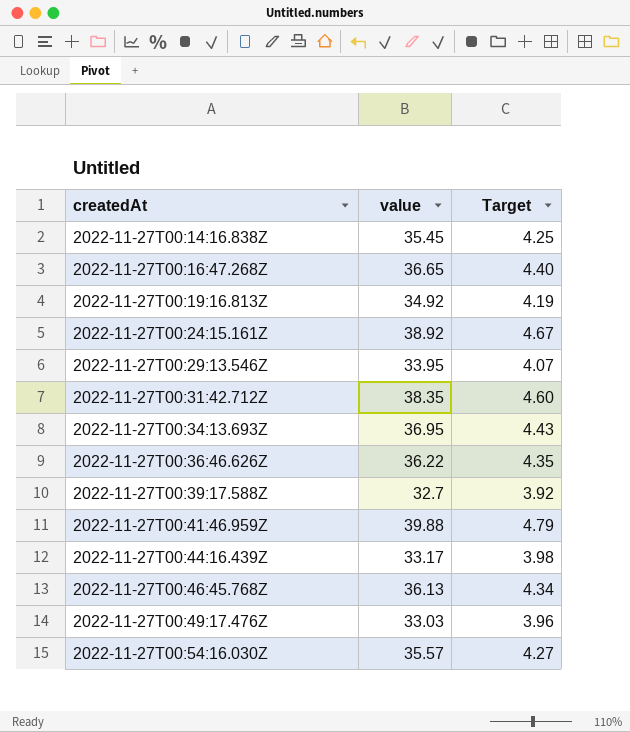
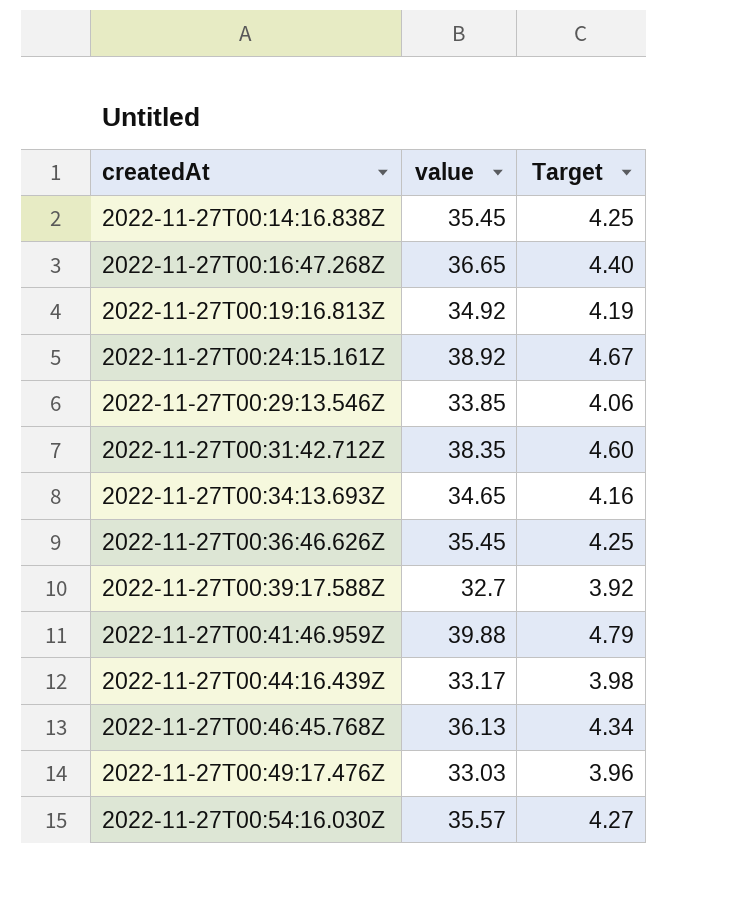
2022-11-27T00:29:13.546Z | value: 33.95 -> 33.85
2022-11-27T00:29:13.546Z | Target: 4.07 -> 4.06
2022-11-27T00:34:13.693Z | value: 36.95 -> 34.65
2022-11-27T00:34:13.693Z | Target: 4.43 -> 4.16
2022-11-27T00:36:46.626Z | value: 36.22 -> 35.45
2022-11-27T00:36:46.626Z | Target: 4.35 -> 4.25

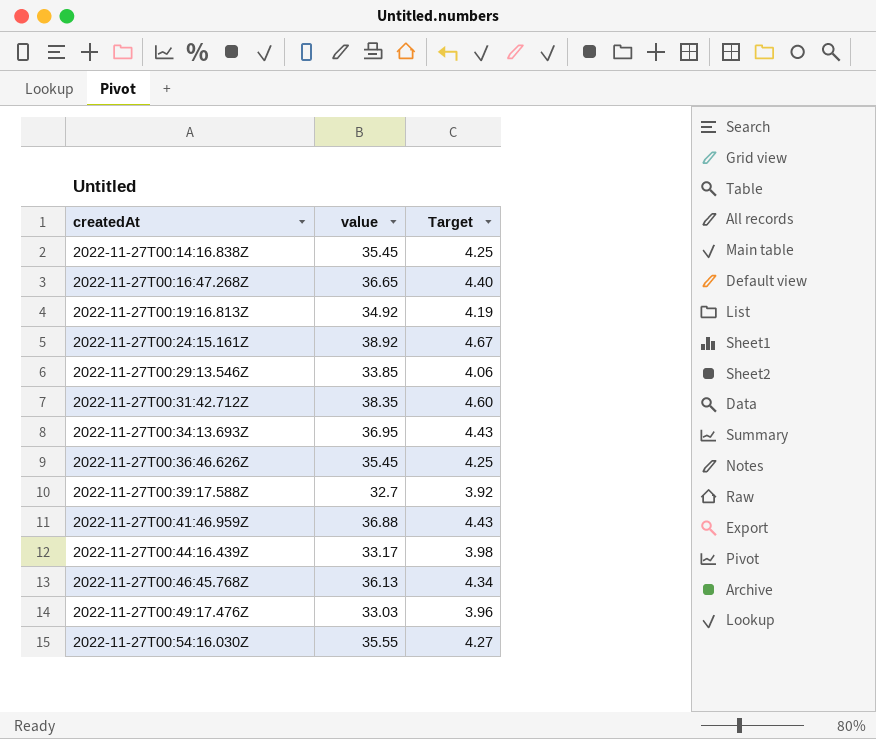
2022-11-27T00:34:13.693Z | value: 34.65 -> 36.95
2022-11-27T00:34:13.693Z | Target: 4.16 -> 4.43
2022-11-27T00:41:46.959Z | value: 39.88 -> 36.88
2022-11-27T00:41:46.959Z | Target: 4.79 -> 4.43
2022-11-27T00:54:16.030Z | value: 35.57 -> 35.55

